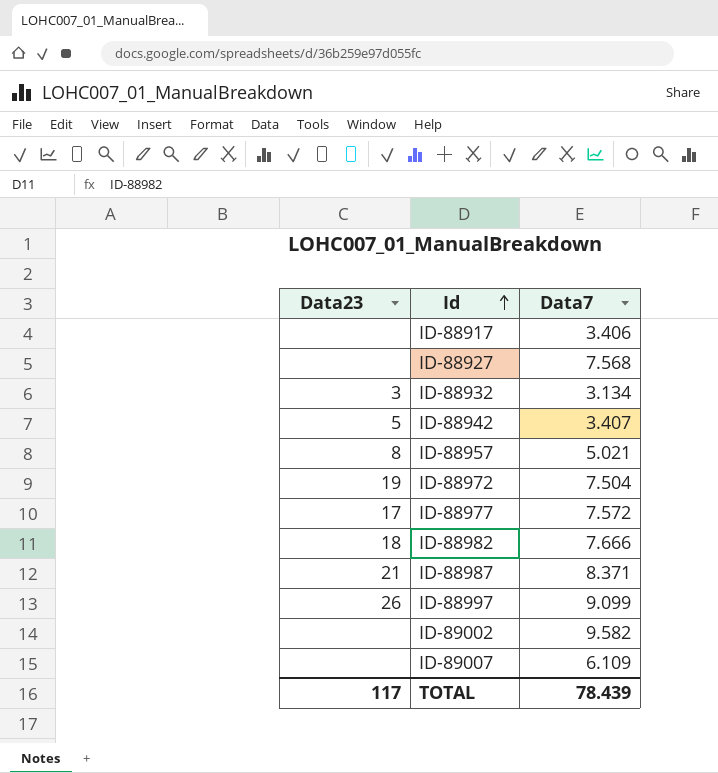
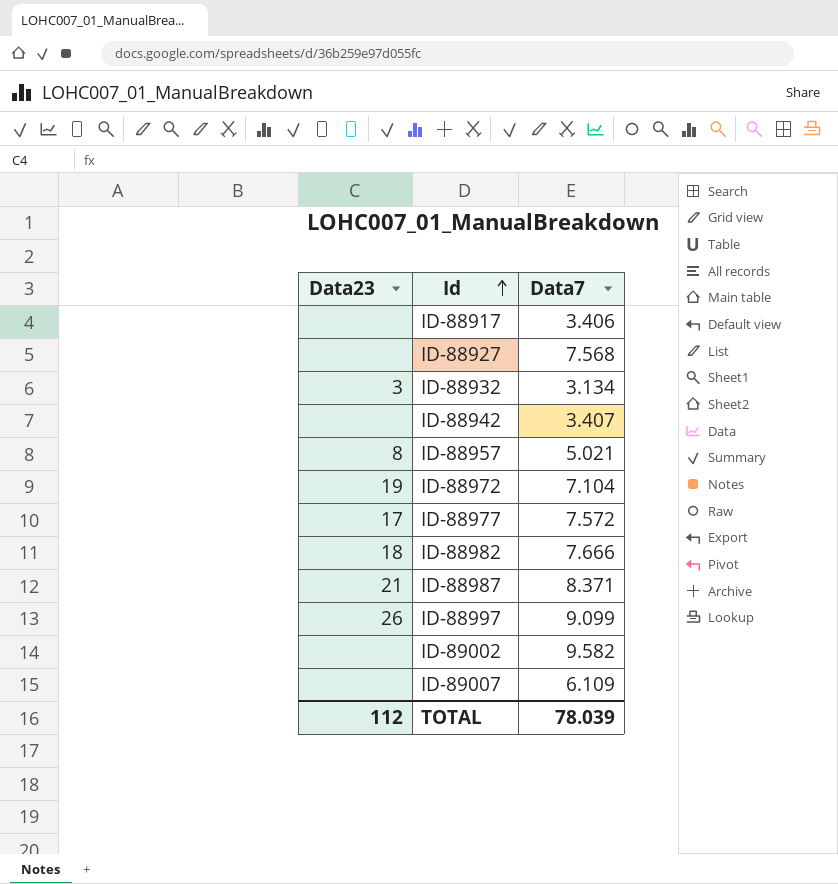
ID-88942 | Data23: 5 -> none
ID-88972 | Data7: 7.504 -> 7.104
TOTAL | Data23: 117 -> 112
TOTAL | Data7: 78.439 -> 78.039

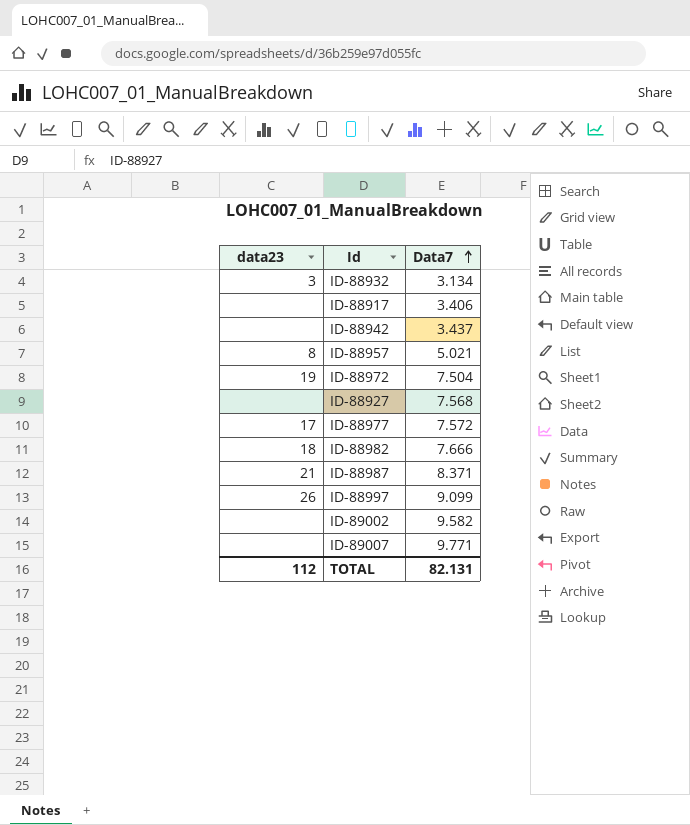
row order: Id ascending -> Data7 ascending
column name: Data23 -> data23
ID-88942 | Data7: 3.407 -> 3.437
ID-88972 | Data7: 7.104 -> 7.504
ID-89007 | Data7: 6.109 -> 9.771
TOTAL | Data7: 78.039 -> 82.131

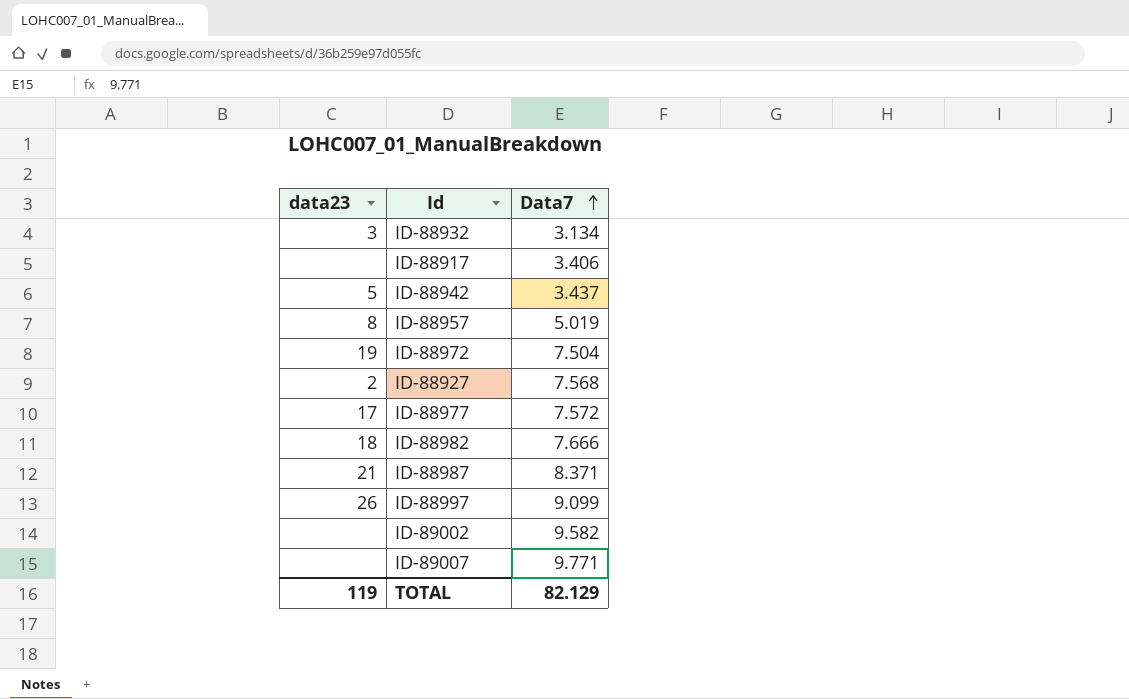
ID-88942 | data23: none -> 5
ID-88957 | Data7: 5.021 -> 5.019
ID-88927 | data23: none -> 2
TOTAL | data23: 112 -> 119
TOTAL | Data7: 82.131 -> 82.129

